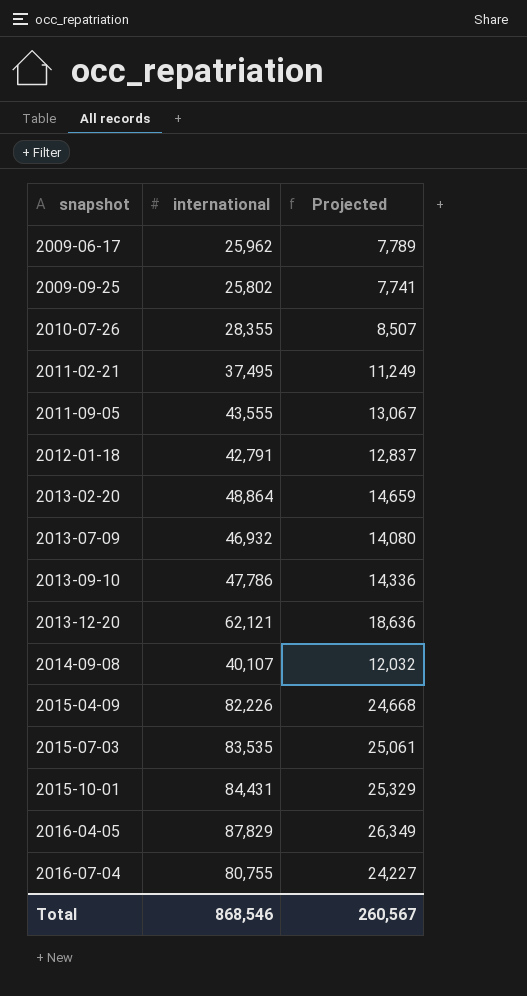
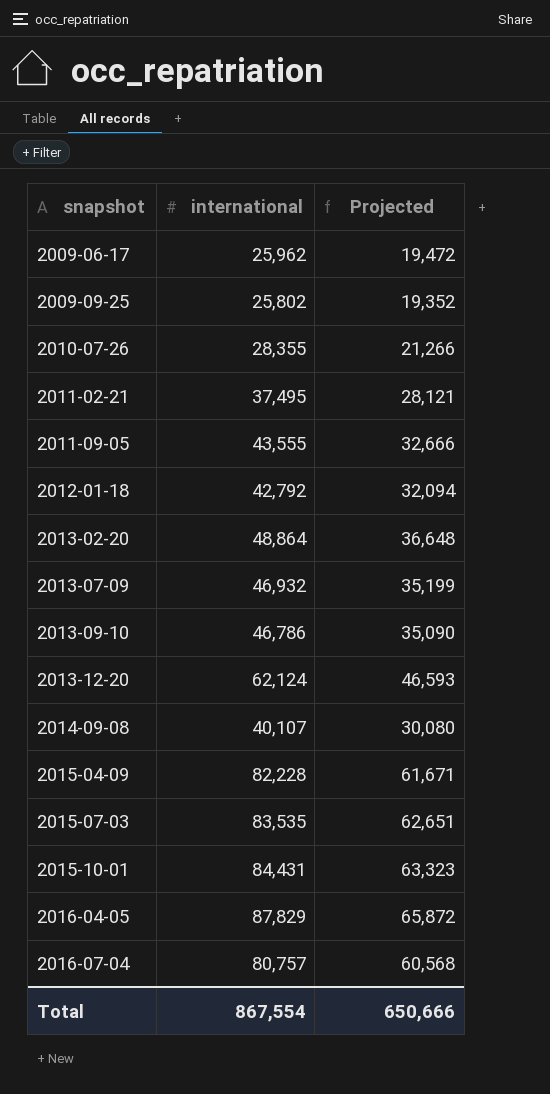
column Projected | formula: [international] * 0.3 -> [international] * 0.75
2012-01-18 | international: 42,791 -> 42,792
2013-09-10 | international: 47,786 -> 46,786
2013-12-20 | international: 62,121 -> 62,124
2015-04-09 | international: 82,226 -> 82,228
2016-07-04 | international: 80,755 -> 80,757
Total | international: 868,546 -> 867,554
Total | Projected: 260,567 -> 650,666

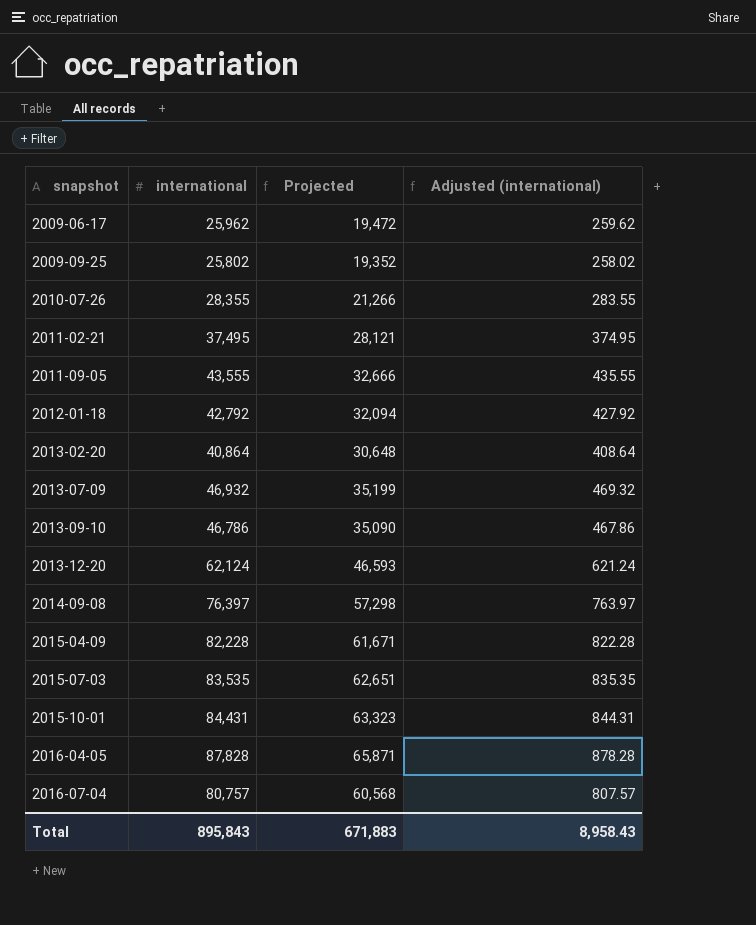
column Adjusted (international) | formula: none -> [international] * 0.01
2013-02-20 | international: 48,864 -> 40,864
2013-02-20 | Projected: 36,648 -> 30,648
2014-09-08 | international: 40,107 -> 76,397
2014-09-08 | Projected: 30,080 -> 57,298
2016-04-05 | international: 87,829 -> 87,828
2016-04-05 | Projected: 65,872 -> 65,871
Total | international: 867,554 -> 895,843
Total | Projected: 650,666 -> 671,883

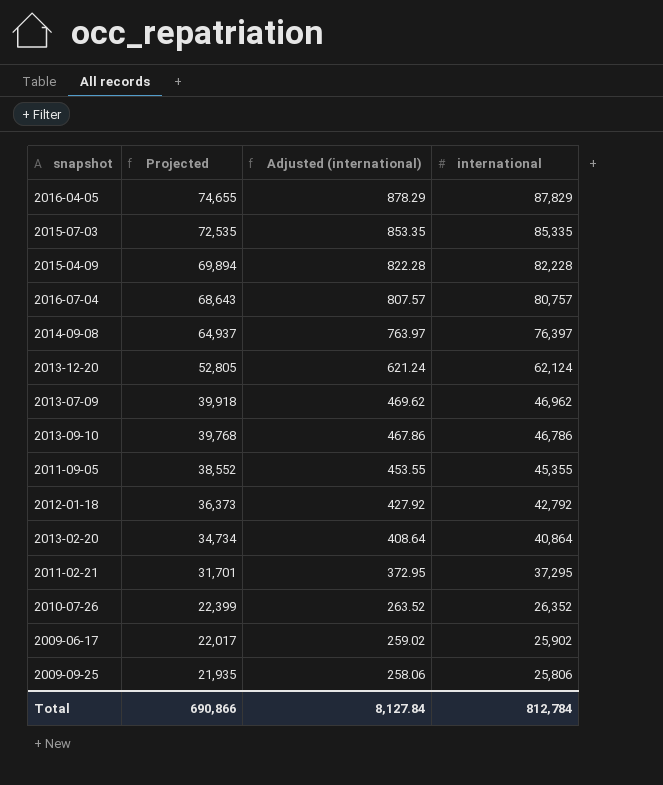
row order: snapshot ascending -> Projected descending
column Projected | formula: [international] * 0.75 -> [international] * 0.85
column international | position: 2 -> 4
row 2015-10-01: 84,431 | 63,323 | 844.31 -> none
2016-04-05 | Adjusted (international): 878.28 -> 878.29
2016-04-05 | international: 87,828 -> 87,829
2015-07-03 | Adjusted (international): 835.35 -> 853.35
2015-07-03 | international: 83,535 -> 85,335
2013-07-09 | Adjusted (international): 469.32 -> 469.62
2013-07-09 | international: 46,932 -> 46,962
2011-09-05 | Adjusted (international): 435.55 -> 453.55
2011-09-05 | international: 43,555 -> 45,355
2011-02-21 | Adjusted (international): 374.95 -> 372.95
2011-02-21 | international: 37,495 -> 37,295
2010-07-26 | Adjusted (international): 283.55 -> 263.52
2010-07-26 | international: 28,355 -> 26,352
2009-06-17 | Adjusted (international): 259.62 -> 259.02
2009-06-17 | international: 25,962 -> 25,902
2009-09-25 | Adjusted (international): 258.02 -> 258.06
2009-09-25 | international: 25,802 -> 25,806
Total | Projected: 671,883 -> 690,866
Total | Adjusted (international): 8,958.43 -> 8,127.84
Total | international: 895,843 -> 812,784

